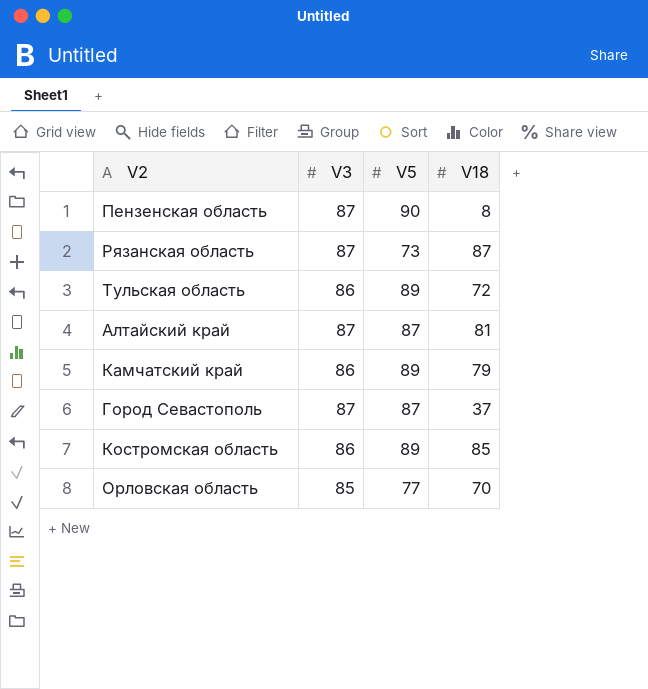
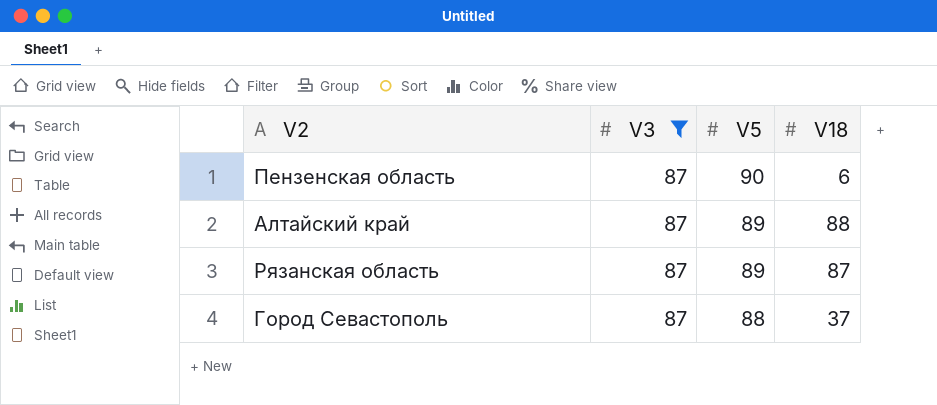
filter: none -> V3 = 87
row order: none -> V5 descending
Пензенская область | V18: 8 -> 6
Алтайский край | V5: 87 -> 89
Алтайский край | V18: 81 -> 88
Рязанская область | V5: 73 -> 89
Город Севастополь | V5: 87 -> 88

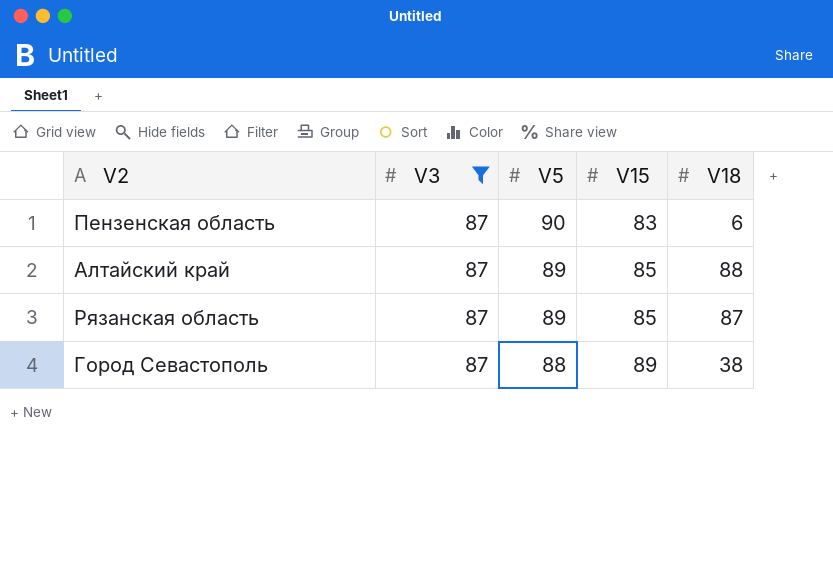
column V15 | position: none -> 4
Город Севастополь | V18: 37 -> 38

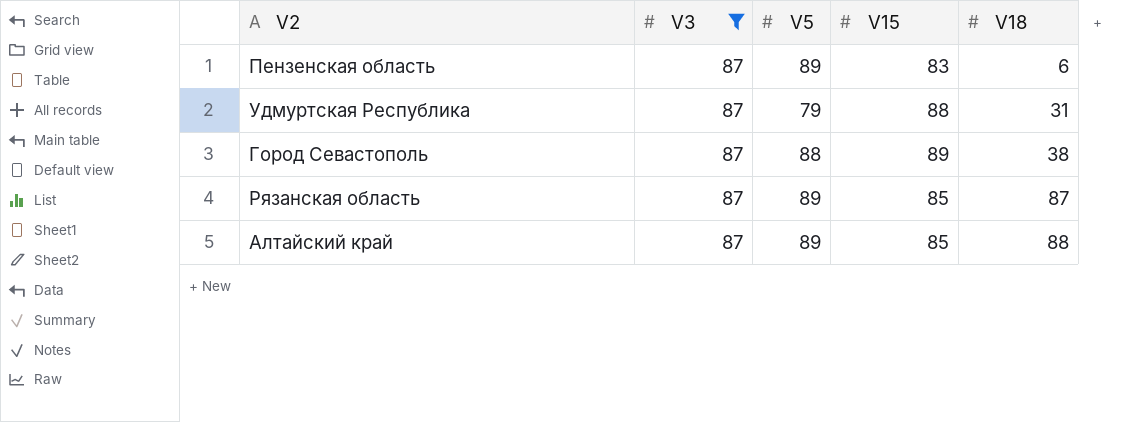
row order: V5 descending -> V18 ascending
Пензенская область | V5: 90 -> 89
row Удмуртская Республика: none -> 87 | 79 | 88 | 31

